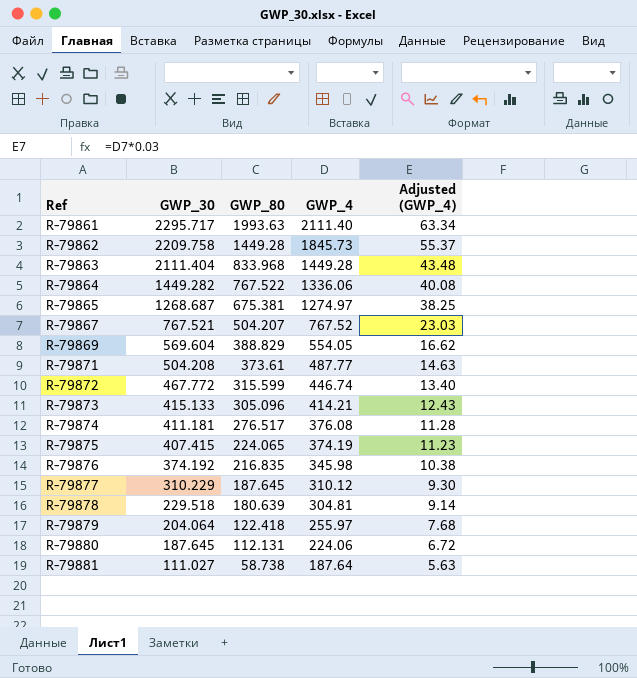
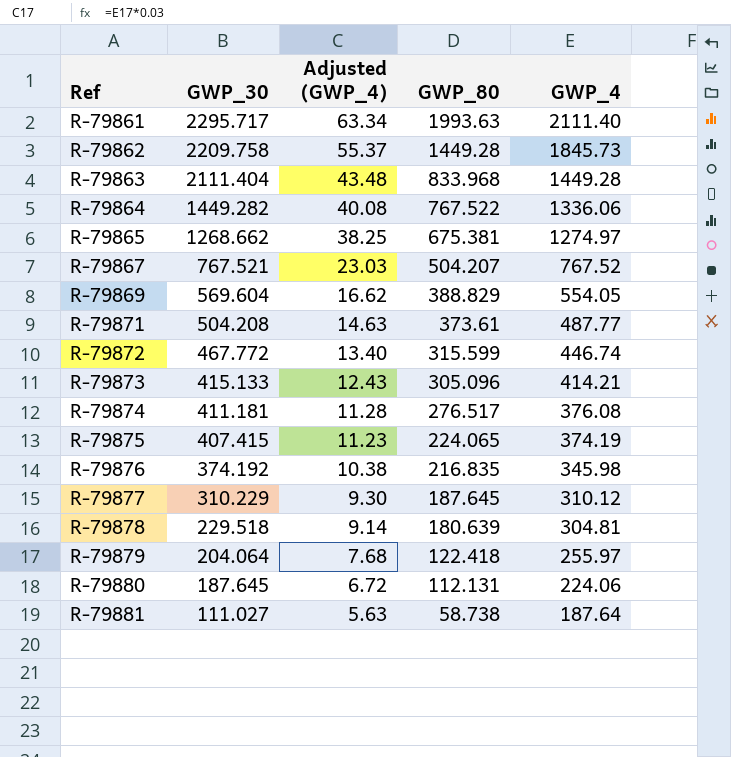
column Adjusted (GWP_4) | position: 5 -> 3
R-79865 | GWP_30: 1268.687 -> 1268.662

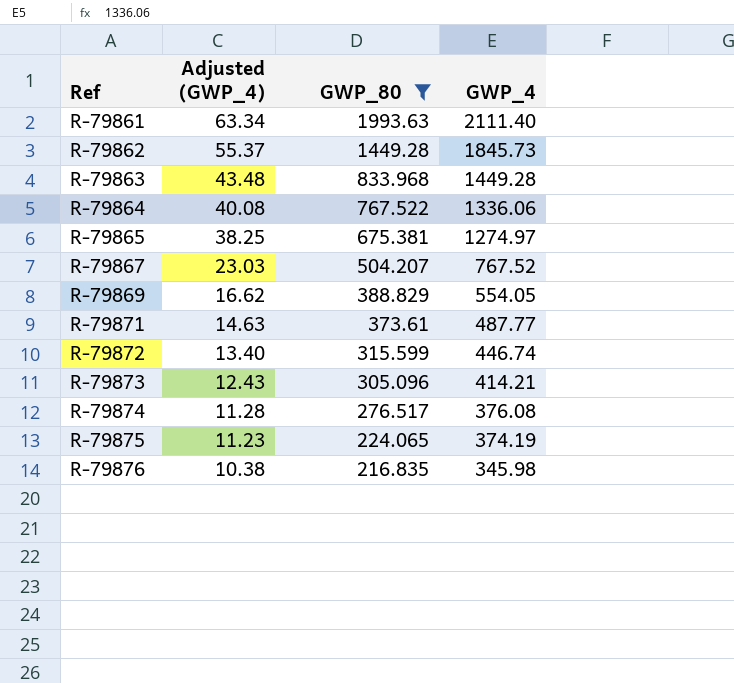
filter: none -> GWP_80 >= 216.835
column GWP_30 | position: 2 -> none

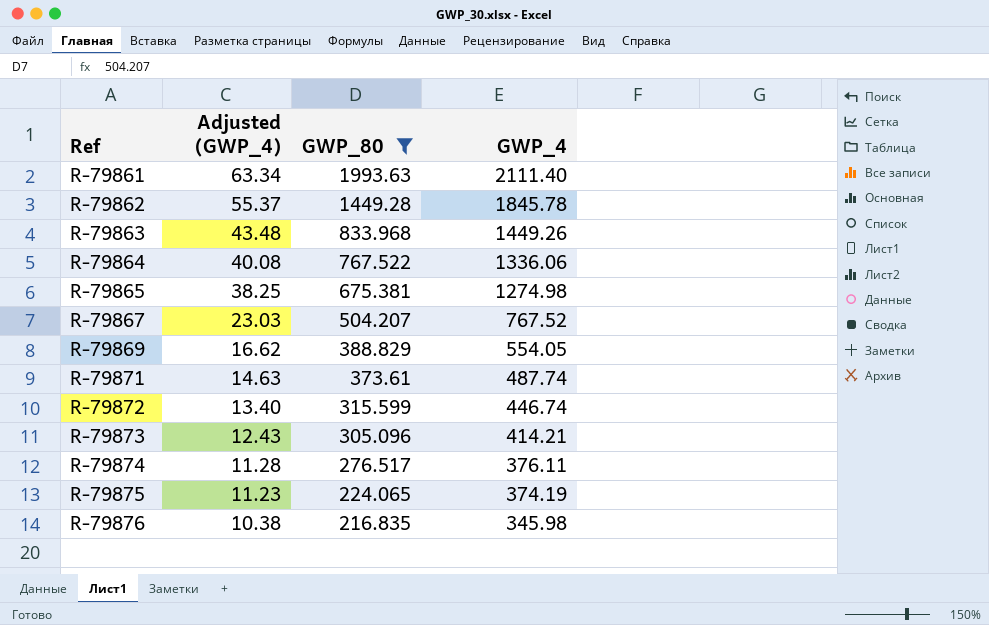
R-79862 | GWP_4: 1845.73 -> 1845.78
R-79863 | GWP_4: 1449.28 -> 1449.26
R-79865 | GWP_4: 1274.97 -> 1274.98
R-79871 | GWP_4: 487.77 -> 487.74
R-79874 | GWP_4: 376.08 -> 376.11

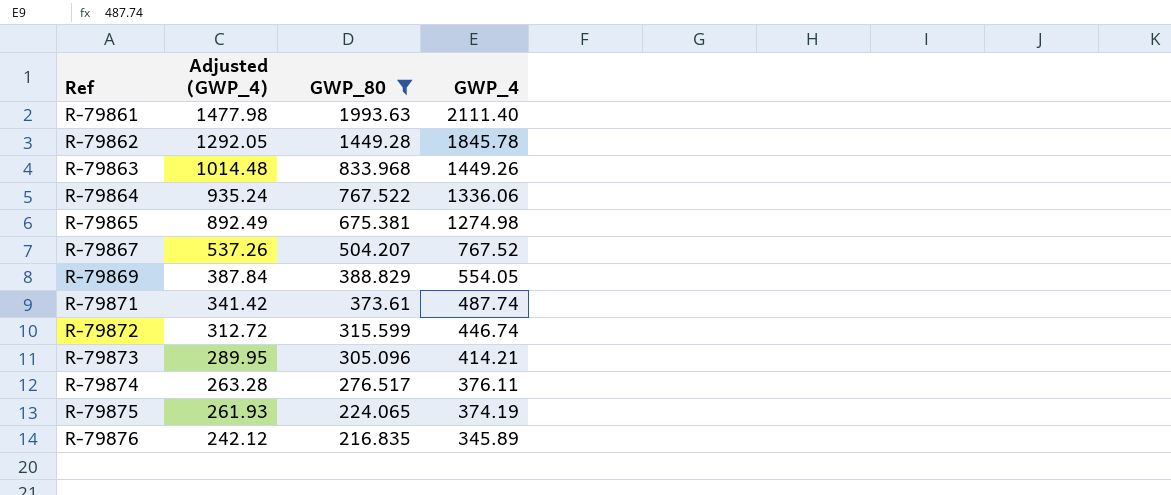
column Adjusted (GWP_4) | formula: [GWP_4] * 0.03 -> [GWP_4] * 0.7
R-79876 | GWP_4: 345.98 -> 345.89

